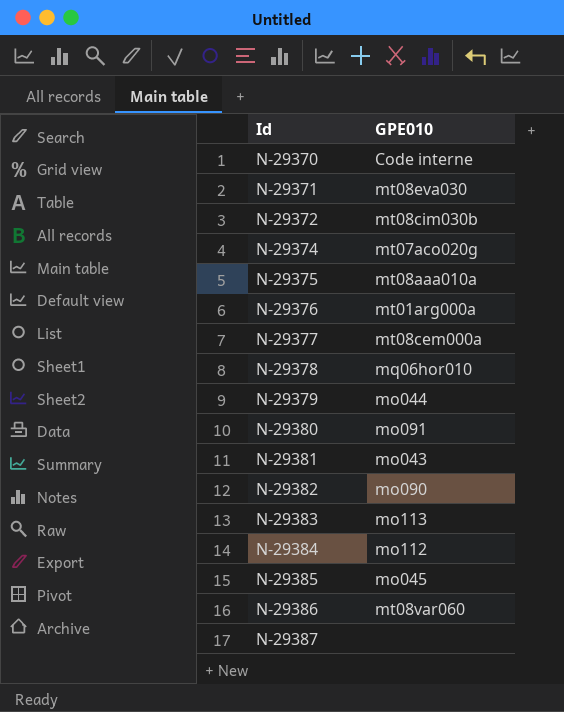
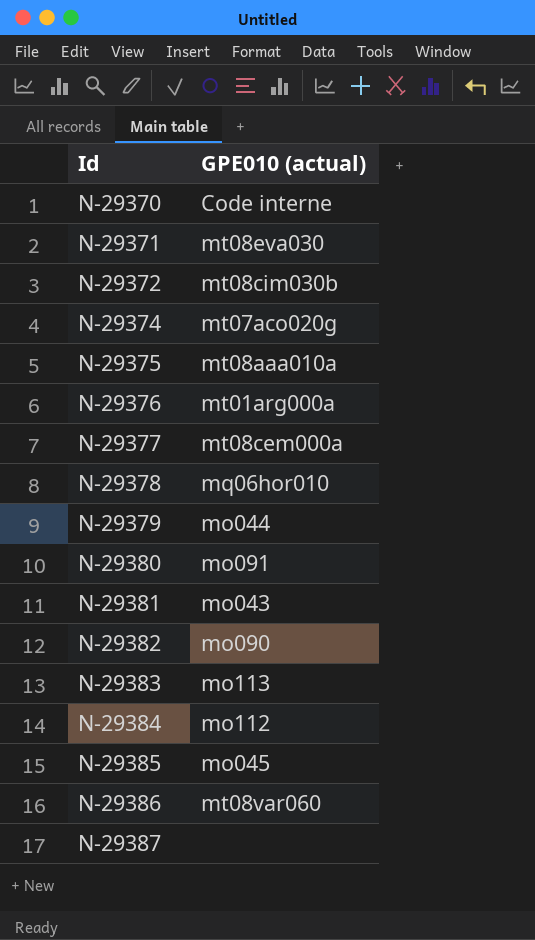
column name: GPE010 -> GPE010 (actual)

